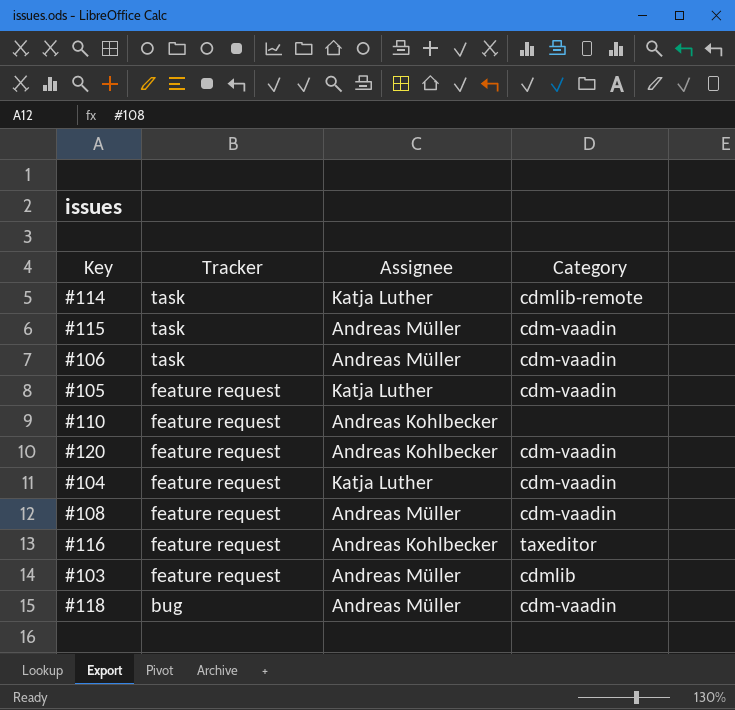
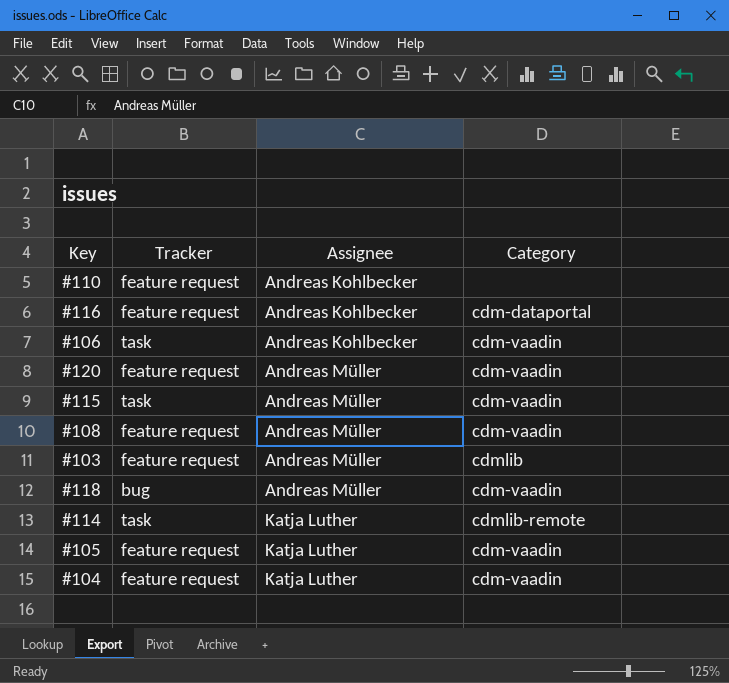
row order: Tracker descending -> Assignee ascending
#116 | Category: taxeditor -> cdm-dataportal
#106 | Assignee: Andreas Müller -> Andreas Kohlbecker
#120 | Assignee: Andreas Kohlbecker -> Andreas Müller

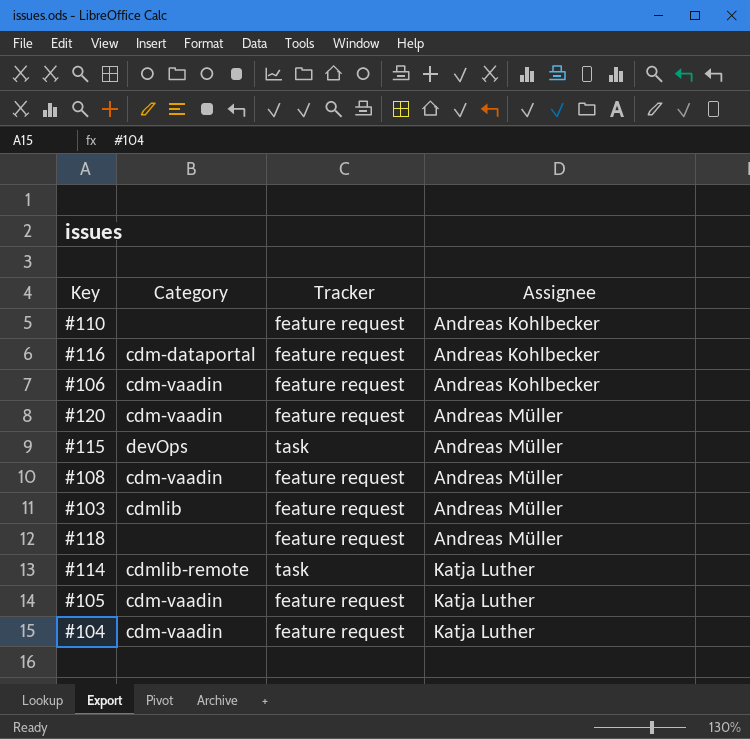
column Category | position: 4 -> 2
#106 | Tracker: task -> feature request
#115 | Category: cdm-vaadin -> devOps
#118 | Category: cdm-vaadin -> none
#118 | Tracker: bug -> feature request

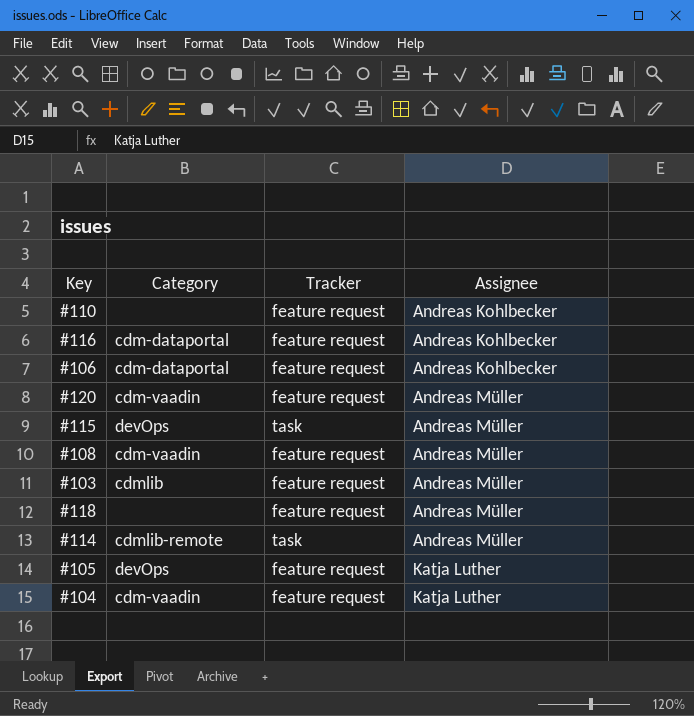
#106 | Category: cdm-vaadin -> cdm-dataportal
#114 | Assignee: Katja Luther -> Andreas Müller
#105 | Category: cdm-vaadin -> devOps

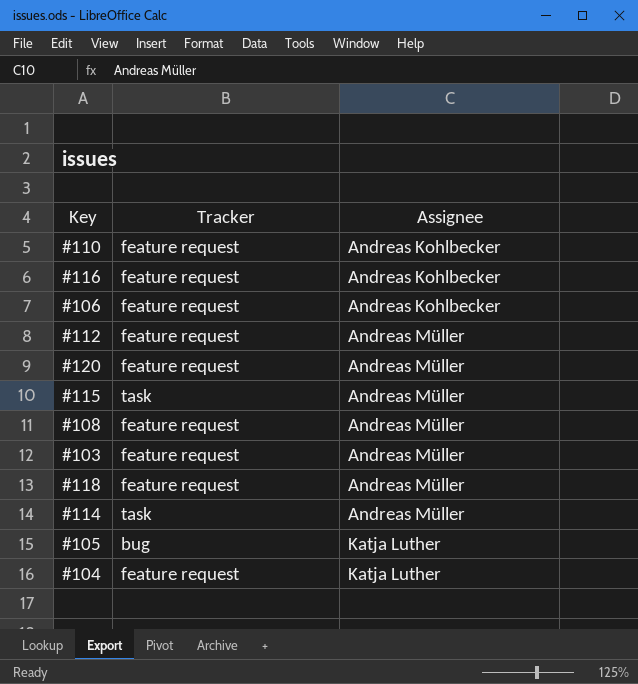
column Category | position: 2 -> none
row #112: none -> feature request | Andreas Müller
#105 | Tracker: feature request -> bug

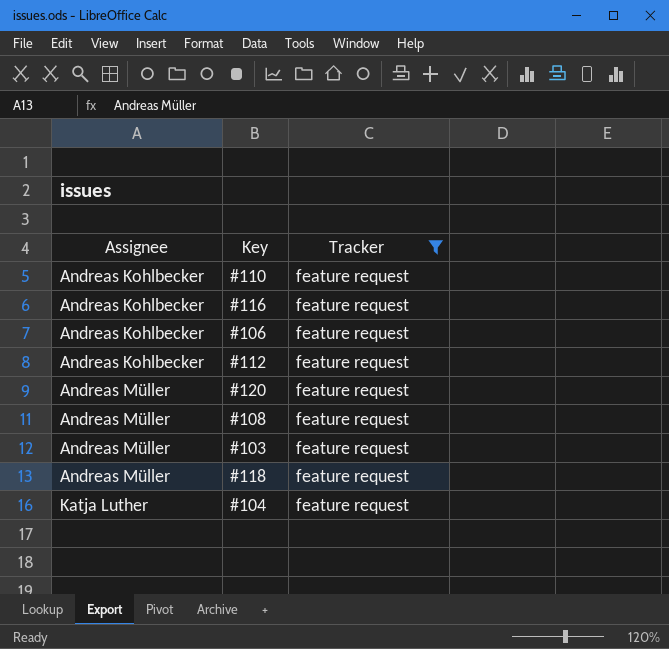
filter: none -> Tracker = feature request
column Assignee | position: 3 -> 1
#112 | Assignee: Andreas Müller -> Andreas Kohlbecker

